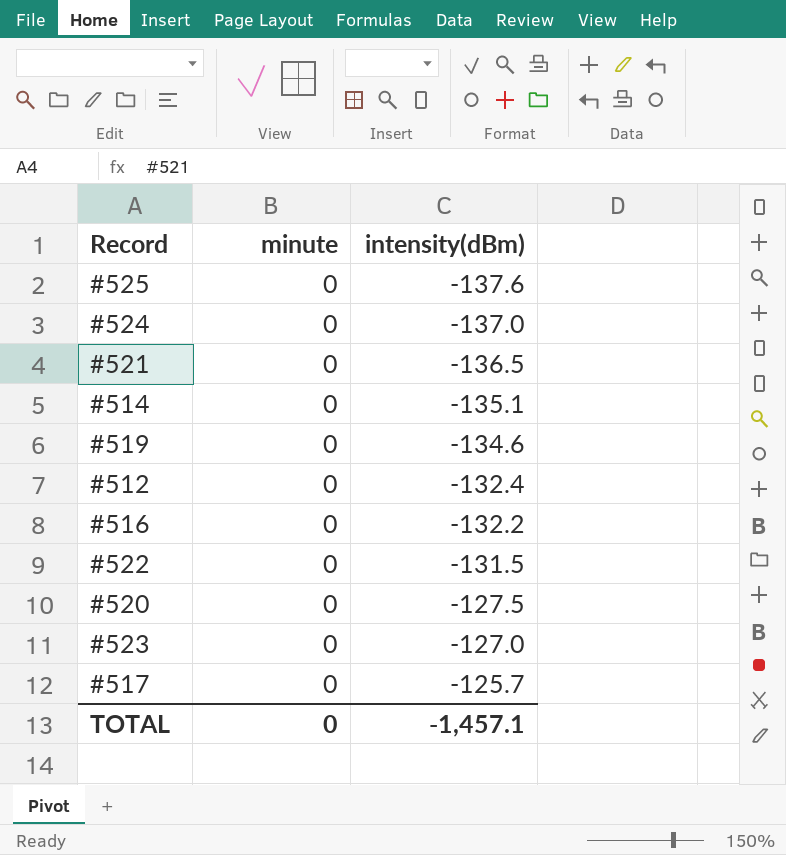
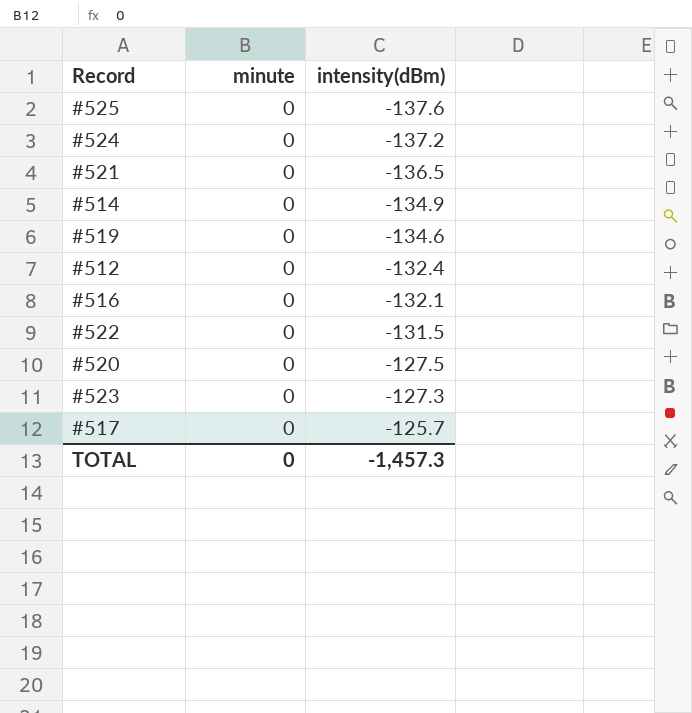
#524 | intensity(dBm): -137.0 -> -137.2
#514 | intensity(dBm): -135.1 -> -134.9
#516 | intensity(dBm): -132.2 -> -132.1
#523 | intensity(dBm): -127.0 -> -127.3
TOTAL | intensity(dBm): -1,457.1 -> -1,457.3

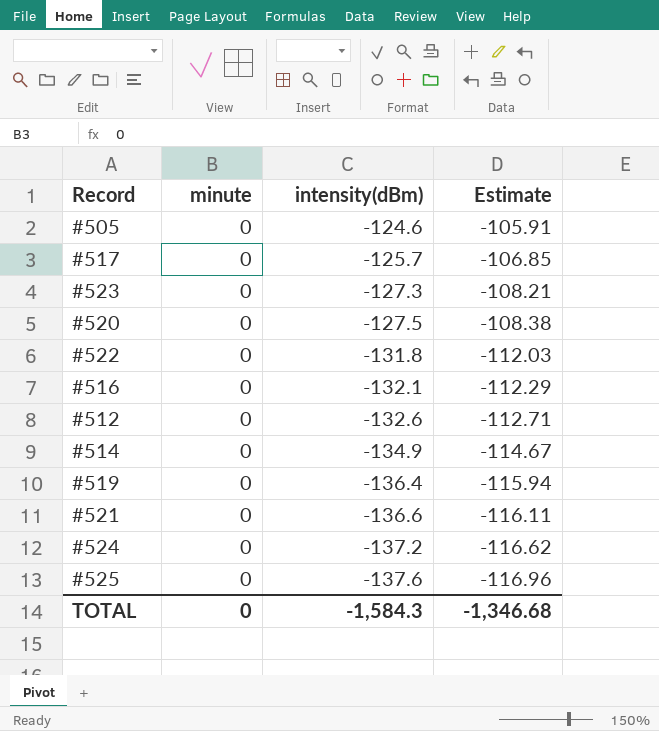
row order: intensity(dBm) ascending -> intensity(dBm) descending
column Estimate | formula: none -> [intensity(dBm)] * 0.85
row #505: none -> 0 | -124.6 | -105.91
#522 | intensity(dBm): -131.5 -> -131.8
#512 | intensity(dBm): -132.4 -> -132.6
#519 | intensity(dBm): -134.6 -> -136.4
#521 | intensity(dBm): -136.5 -> -136.6
TOTAL | intensity(dBm): -1,457.3 -> -1,584.3

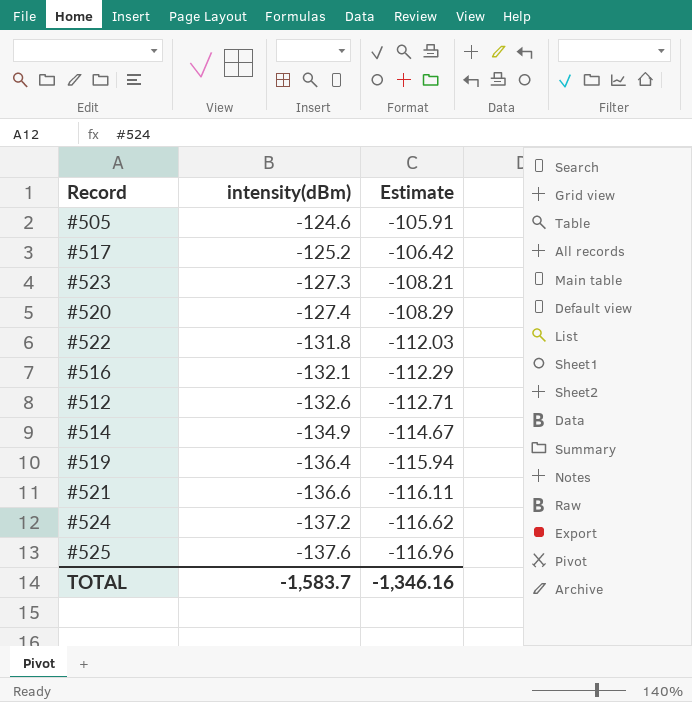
column minute | position: 2 -> none
#517 | intensity(dBm): -125.7 -> -125.2
#517 | Estimate: -106.85 -> -106.42
#520 | intensity(dBm): -127.5 -> -127.4
#520 | Estimate: -108.38 -> -108.29
TOTAL | intensity(dBm): -1,584.3 -> -1,583.7
TOTAL | Estimate: -1,346.68 -> -1,346.16

